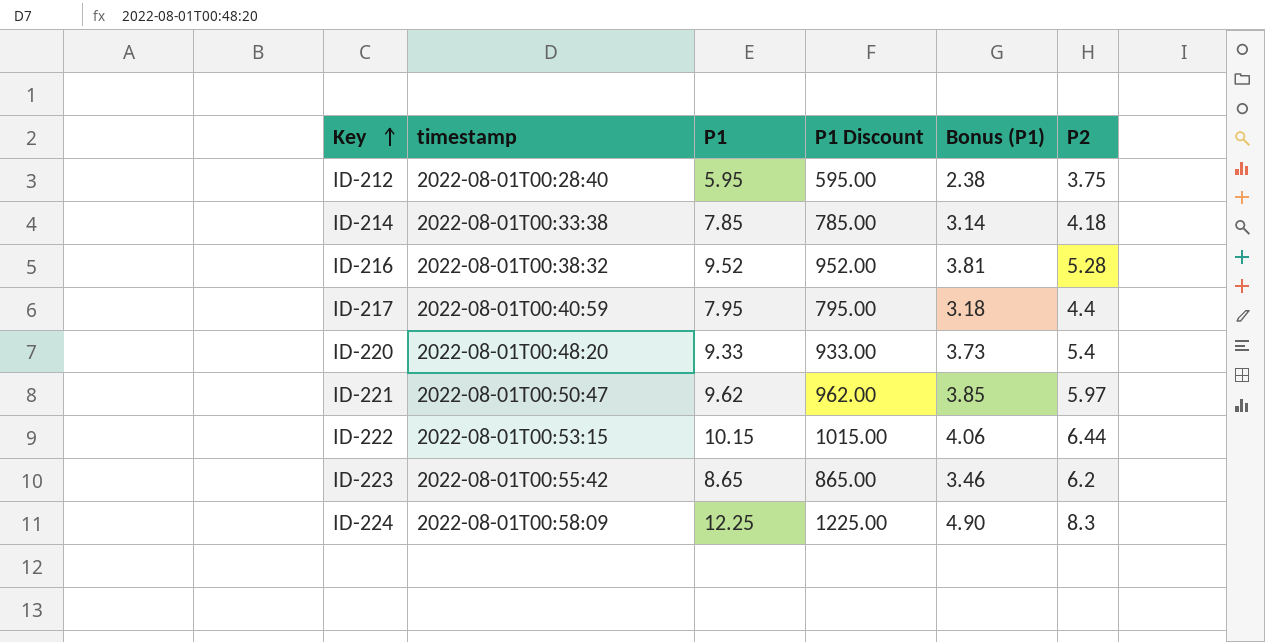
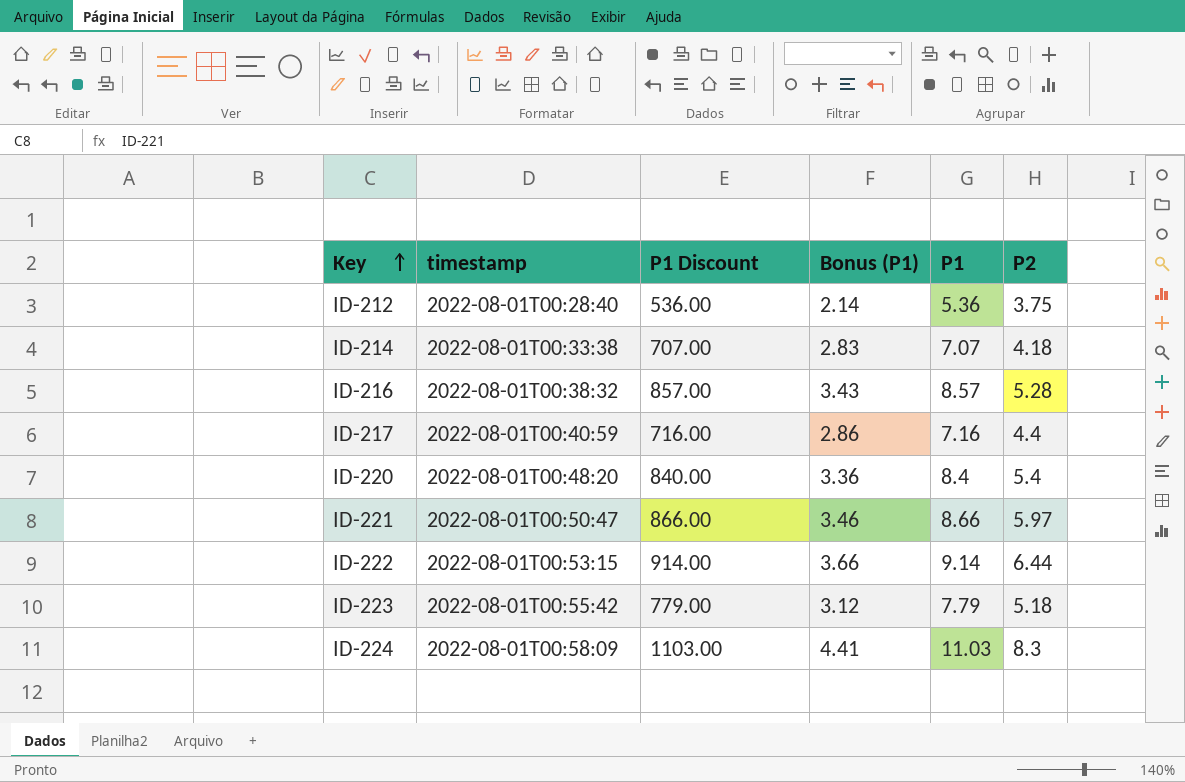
column P1 | position: 3 -> 5
ID-212 | P1 Discount: 595.00 -> 536.00
ID-212 | Bonus (P1): 2.38 -> 2.14
ID-212 | P1: 5.95 -> 5.36
ID-214 | P1 Discount: 785.00 -> 707.00
ID-214 | Bonus (P1): 3.14 -> 2.83
ID-214 | P1: 7.85 -> 7.07
ID-216 | P1 Discount: 952.00 -> 857.00
ID-216 | Bonus (P1): 3.81 -> 3.43
ID-216 | P1: 9.52 -> 8.57
ID-217 | P1 Discount: 795.00 -> 716.00
ID-217 | Bonus (P1): 3.18 -> 2.86
ID-217 | P1: 7.95 -> 7.16
ID-220 | P1 Discount: 933.00 -> 840.00
ID-220 | Bonus (P1): 3.73 -> 3.36
ID-220 | P1: 9.33 -> 8.4
ID-221 | P1 Discount: 962.00 -> 866.00
ID-221 | Bonus (P1): 3.85 -> 3.46
ID-221 | P1: 9.62 -> 8.66
ID-222 | P1 Discount: 1015.00 -> 914.00
ID-222 | Bonus (P1): 4.06 -> 3.66
ID-222 | P1: 10.15 -> 9.14
ID-223 | P1 Discount: 865.00 -> 779.00
ID-223 | Bonus (P1): 3.46 -> 3.12
ID-223 | P1: 8.65 -> 7.79
ID-223 | P2: 6.2 -> 5.18
ID-224 | P1 Discount: 1225.00 -> 1103.00
ID-224 | Bonus (P1): 4.90 -> 4.41
ID-224 | P1: 12.25 -> 11.03

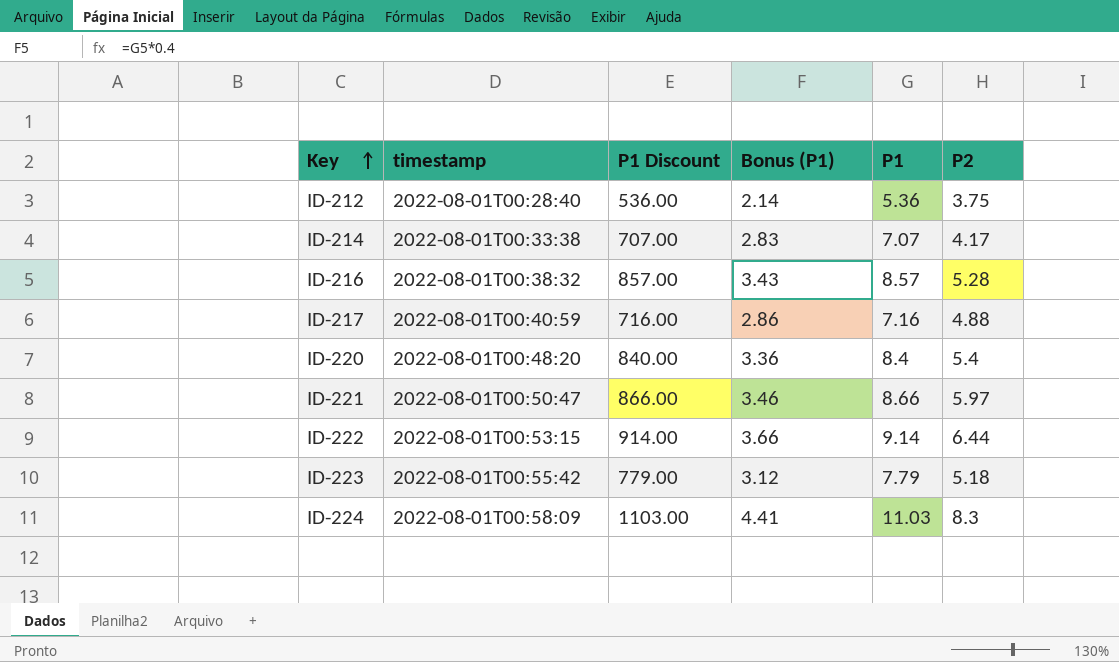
ID-214 | P2: 4.18 -> 4.17
ID-217 | P2: 4.4 -> 4.88

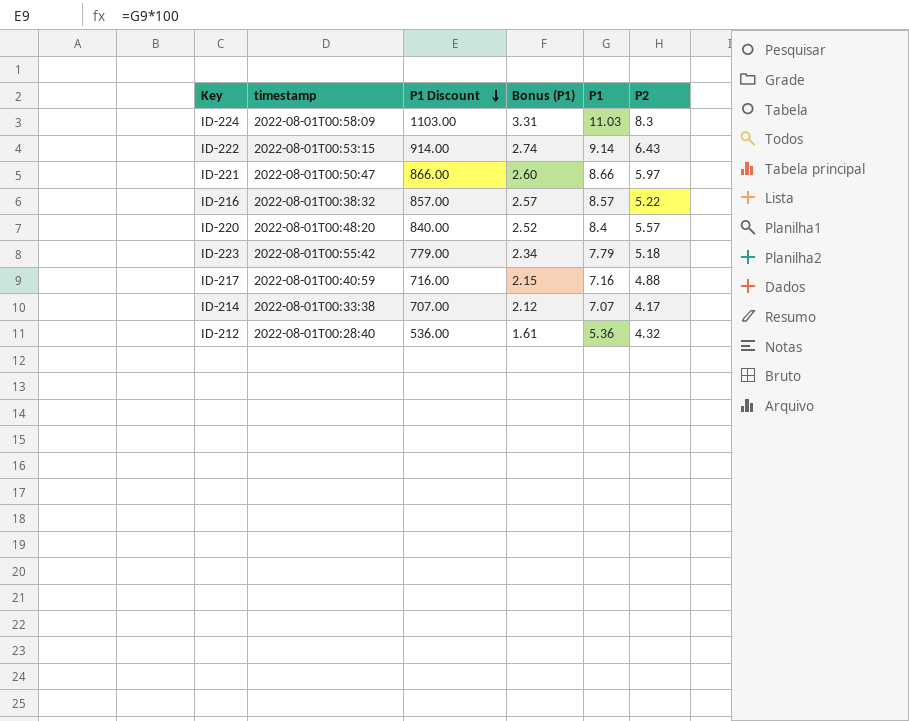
row order: Key ascending -> P1 Discount descending
column Bonus (P1) | formula: [P1] * 0.4 -> [P1] * 0.3
ID-222 | P2: 6.44 -> 6.43
ID-216 | P2: 5.28 -> 5.22
ID-220 | P2: 5.4 -> 5.57
ID-212 | P2: 3.75 -> 4.32

